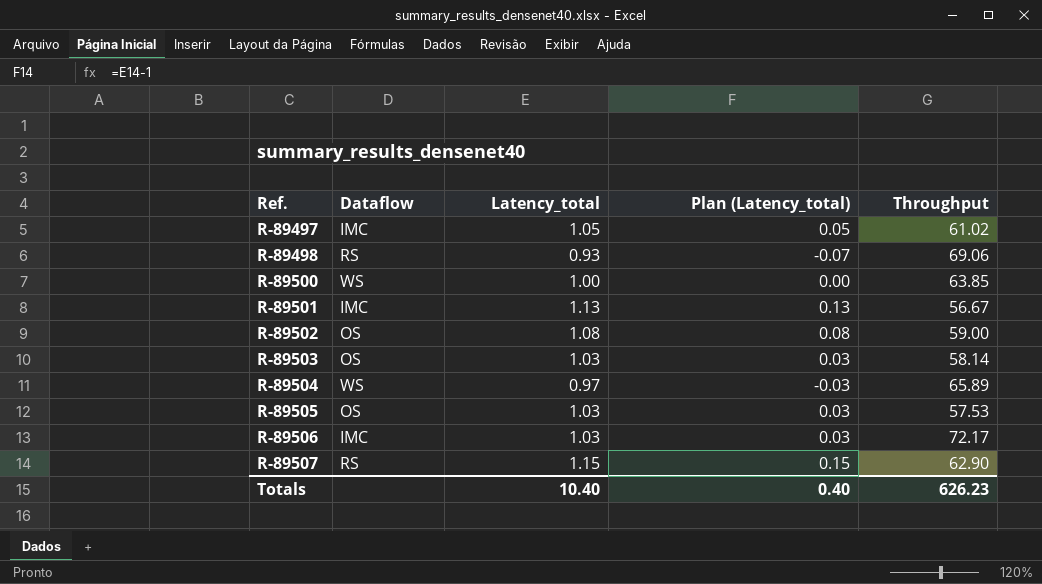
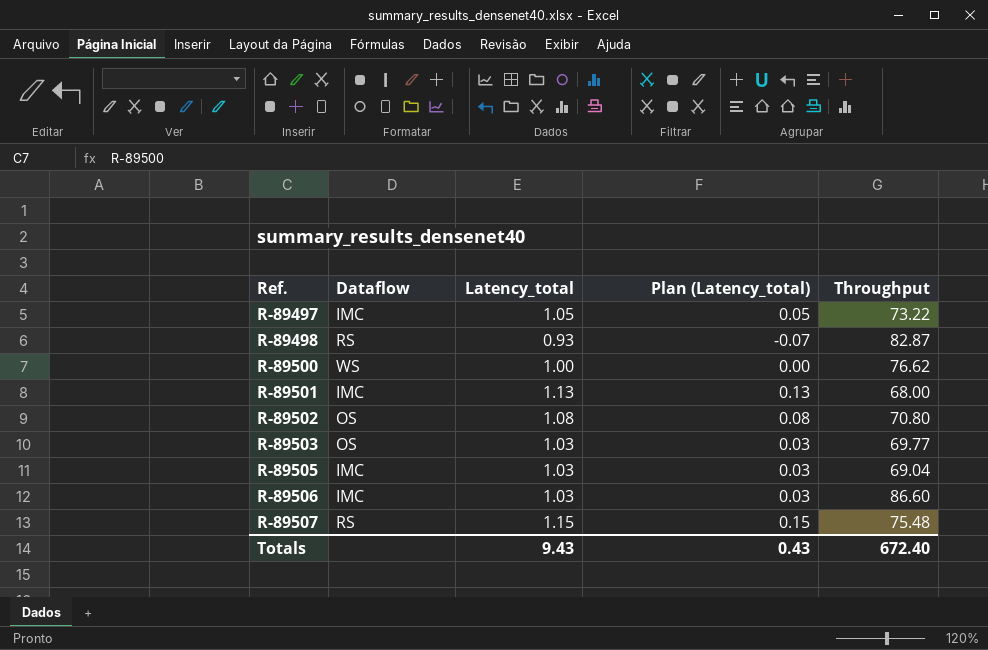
row R-89504: WS | 0.97 | -0.03 | 65.89 -> none
R-89497 | Throughput: 61.02 -> 73.22
R-89498 | Throughput: 69.06 -> 82.87
R-89500 | Throughput: 63.85 -> 76.62
R-89501 | Throughput: 56.67 -> 68.00
R-89502 | Throughput: 59.00 -> 70.80
R-89503 | Throughput: 58.14 -> 69.77
R-89505 | Dataflow: OS -> IMC
R-89505 | Throughput: 57.53 -> 69.04
R-89506 | Throughput: 72.17 -> 86.60
R-89507 | Throughput: 62.90 -> 75.48
Totals | Latency_total: 10.40 -> 9.43
Totals | Plan (Latency_total): 0.40 -> 0.43
Totals | Throughput: 626.23 -> 672.40

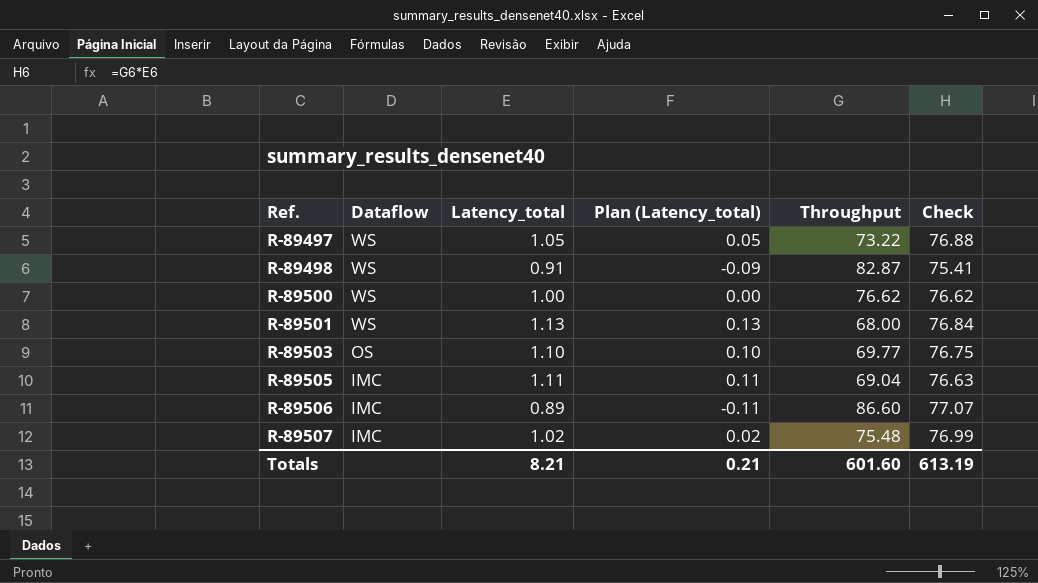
column Check | formula: none -> [Latency_total] * [Throughput]
row R-89502: OS | 1.08 | 0.08 | 70.80 -> none
R-89497 | Dataflow: IMC -> WS
R-89498 | Dataflow: RS -> WS
R-89498 | Latency_total: 0.93 -> 0.91
R-89498 | Plan (Latency_total): -0.07 -> -0.09
R-89501 | Dataflow: IMC -> WS
R-89503 | Latency_total: 1.03 -> 1.10
R-89503 | Plan (Latency_total): 0.03 -> 0.10
R-89505 | Latency_total: 1.03 -> 1.11
R-89505 | Plan (Latency_total): 0.03 -> 0.11
R-89506 | Latency_total: 1.03 -> 0.89
R-89506 | Plan (Latency_total): 0.03 -> -0.11
R-89507 | Dataflow: RS -> IMC
R-89507 | Latency_total: 1.15 -> 1.02
R-89507 | Plan (Latency_total): 0.15 -> 0.02
Totals | Latency_total: 9.43 -> 8.21
Totals | Plan (Latency_total): 0.43 -> 0.21
Totals | Throughput: 672.40 -> 601.60

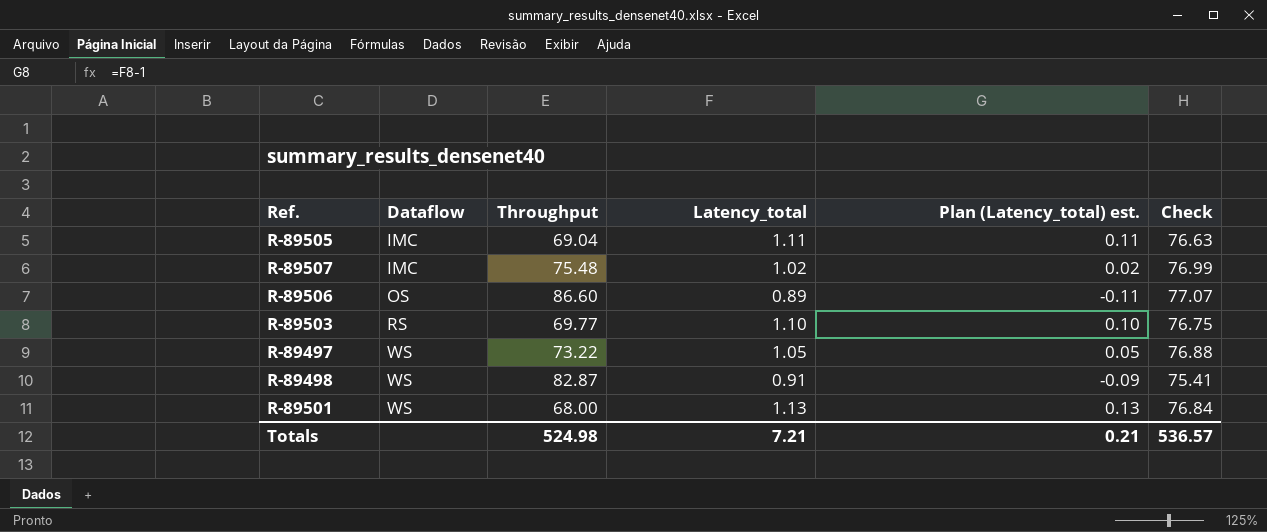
row order: Ref. ascending -> Dataflow ascending
column Throughput | position: 5 -> 3
column name: Plan (Latency_total) -> Plan (Latency_total) est.
row R-89500: WS | 1.00 | 0.00 | 76.62 | 76.62 -> none
R-89506 | Dataflow: IMC -> OS
R-89503 | Dataflow: OS -> RS
Totals | Throughput: 601.60 -> 524.98
Totals | Latency_total: 8.21 -> 7.21
Totals | Check: 613.19 -> 536.57

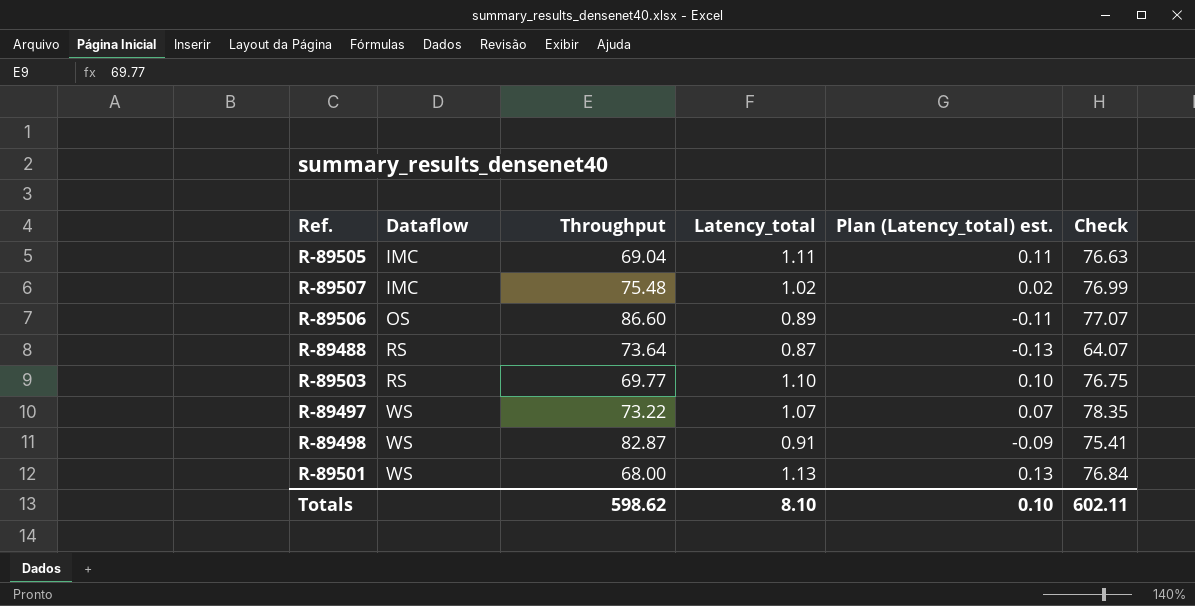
row R-89488: none -> RS | 73.64 | 0.87 | -0.13 | 64.07
R-89497 | Latency_total: 1.05 -> 1.07
R-89497 | Plan (Latency_total) est.: 0.05 -> 0.07
R-89497 | Check: 76.88 -> 78.35
Totals | Throughput: 524.98 -> 598.62
Totals | Latency_total: 7.21 -> 8.10
Totals | Plan (Latency_total) est.: 0.21 -> 0.10
Totals | Check: 536.57 -> 602.11

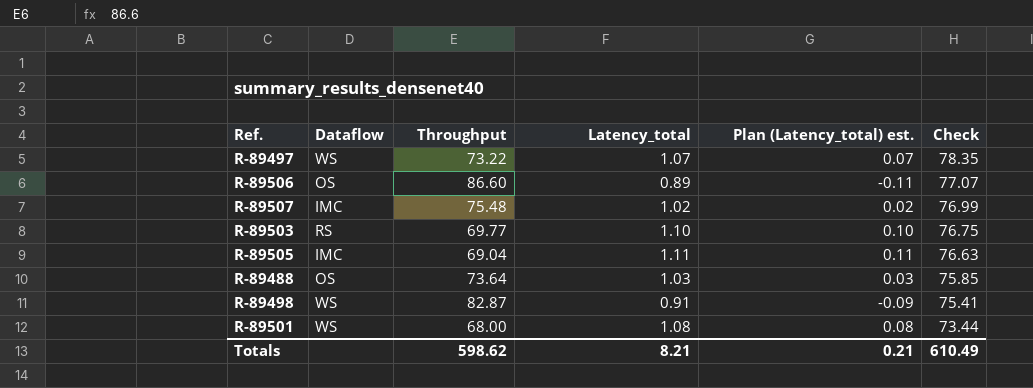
row order: Dataflow ascending -> Check descending
R-89488 | Dataflow: RS -> OS
R-89488 | Latency_total: 0.87 -> 1.03
R-89488 | Plan (Latency_total) est.: -0.13 -> 0.03
R-89488 | Check: 64.07 -> 75.85
R-89501 | Latency_total: 1.13 -> 1.08
R-89501 | Plan (Latency_total) est.: 0.13 -> 0.08
R-89501 | Check: 76.84 -> 73.44
Totals | Latency_total: 8.10 -> 8.21
Totals | Plan (Latency_total) est.: 0.10 -> 0.21
Totals | Check: 602.11 -> 610.49

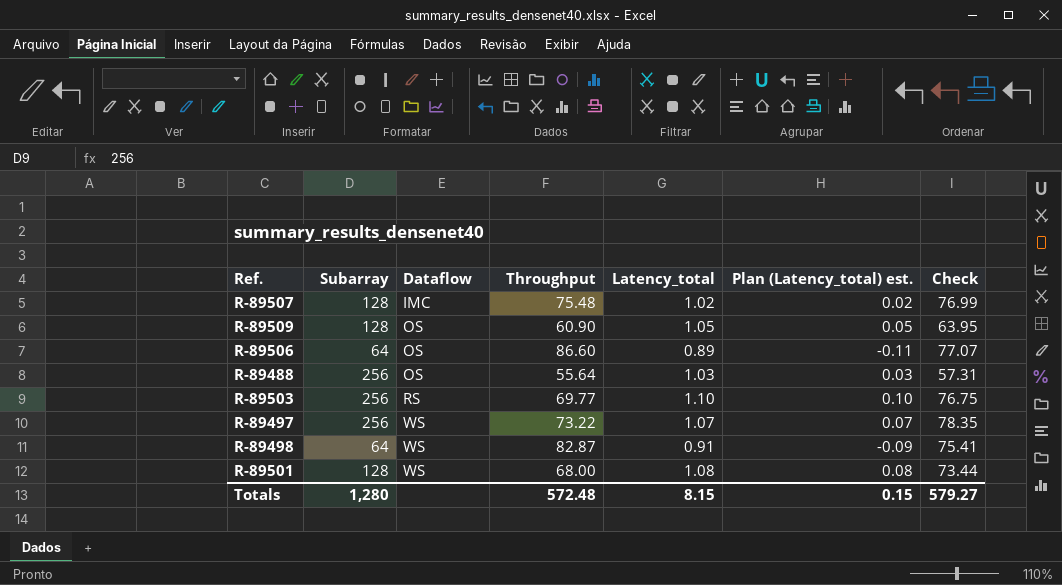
row order: Check descending -> Dataflow ascending
column Subarray | position: none -> 2
row R-89505: IMC | 69.04 | 1.11 | 0.11 | 76.63 -> none
row R-89509: none -> 128 | OS | 60.90 | 1.05 | 0.05 | 63.95
R-89488 | Throughput: 73.64 -> 55.64
R-89488 | Check: 75.85 -> 57.31
Totals | Throughput: 598.62 -> 572.48
Totals | Latency_total: 8.21 -> 8.15
Totals | Plan (Latency_total) est.: 0.21 -> 0.15
Totals | Check: 610.49 -> 579.27

